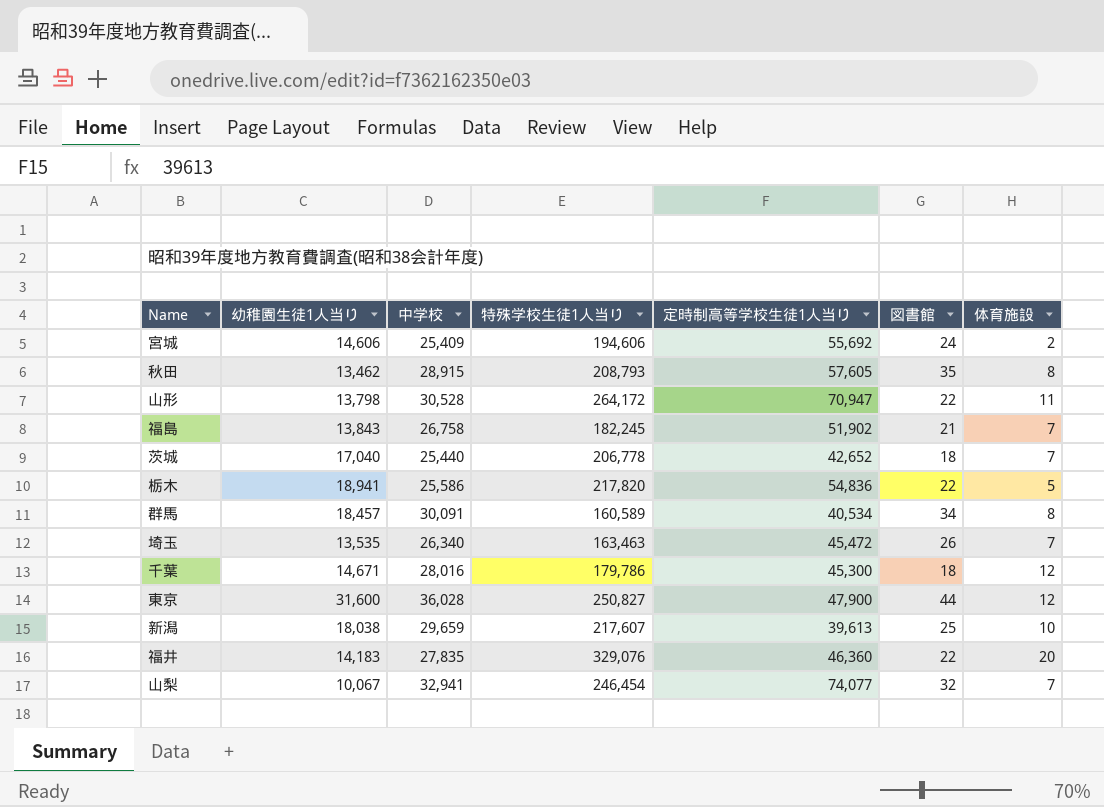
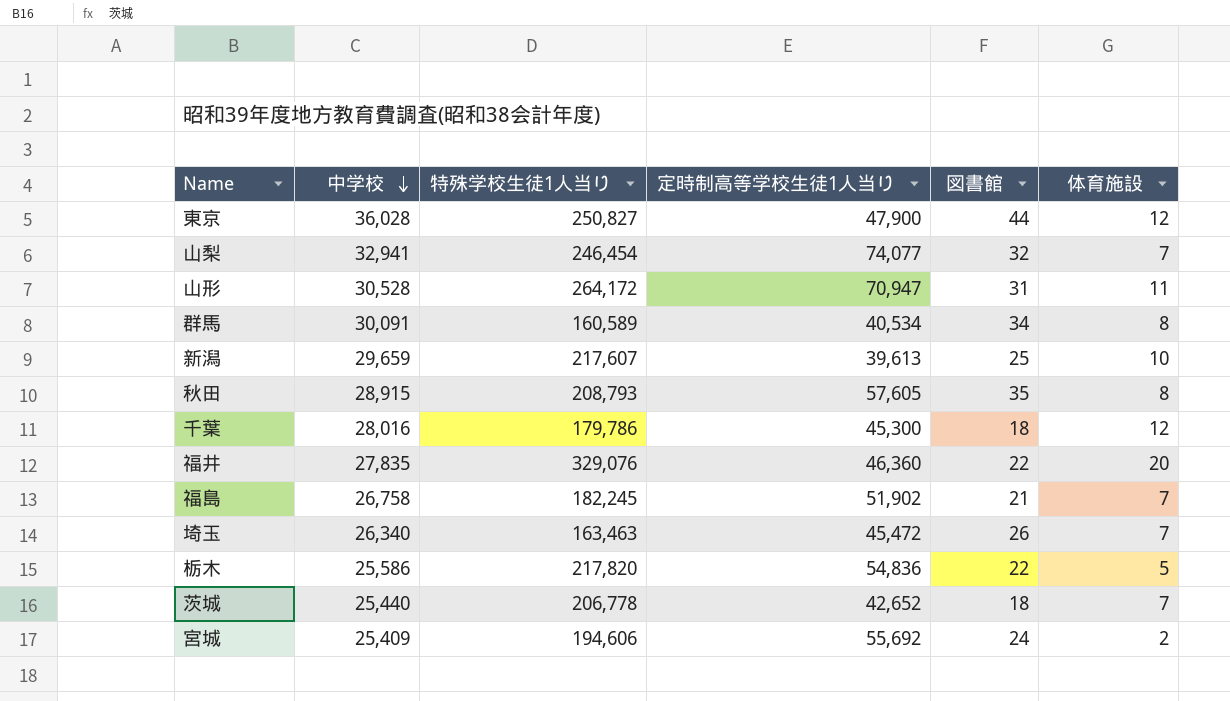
row order: none -> 中学校 descending
column 幼稚園生徒1人当り | position: 2 -> none
山形 | 図書館: 22 -> 31

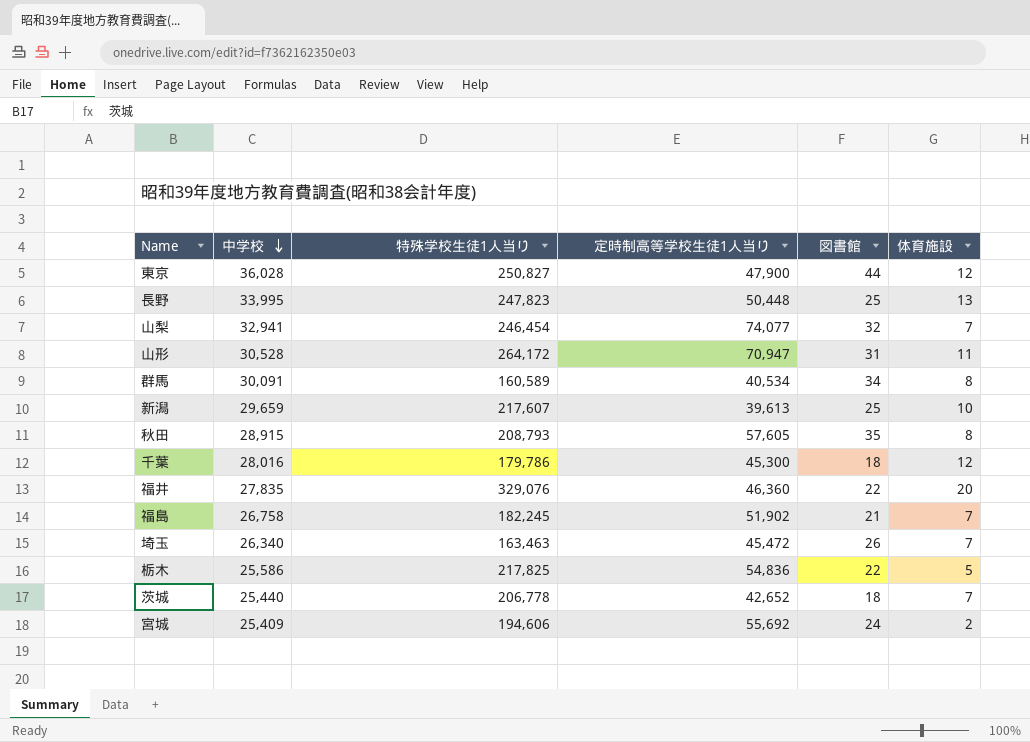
row 長野: none -> 33,995 | 247,823 | 50,448 | 25 | 13
栃木 | 特殊学校生徒1人当り: 217,820 -> 217,825

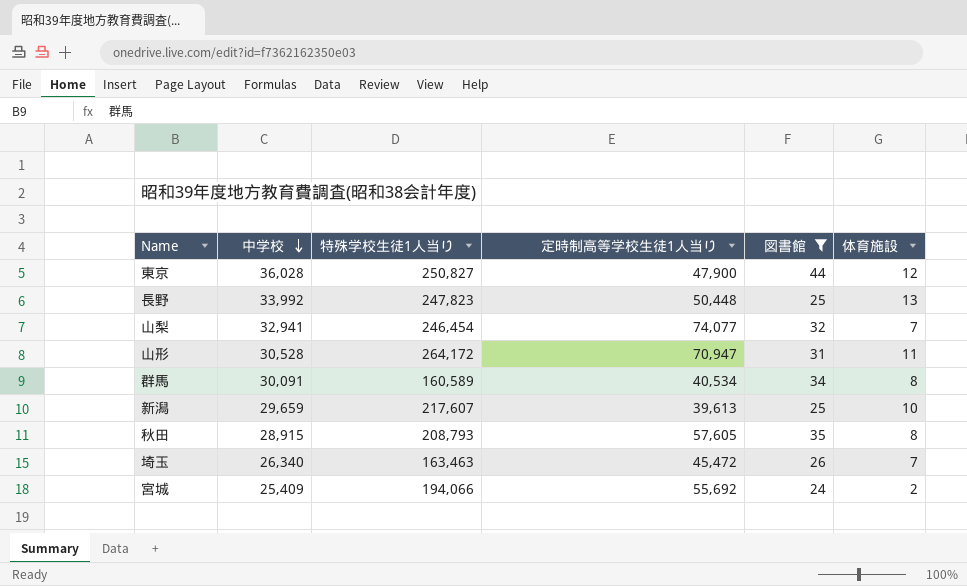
filter: none -> 図書館 >= 24
長野 | 中学校: 33,995 -> 33,992
宮城 | 特殊学校生徒1人当り: 194,606 -> 194,066

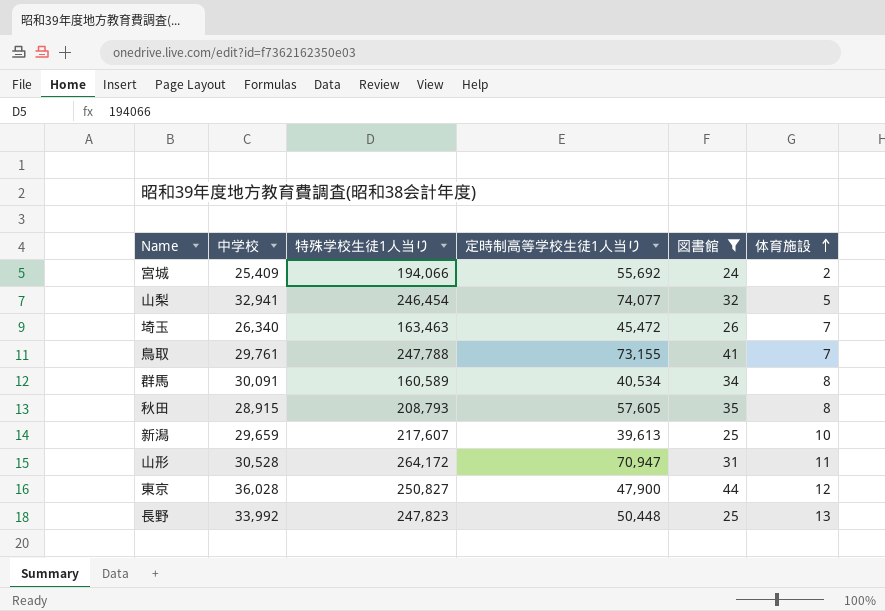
row order: 中学校 descending -> 体育施設 ascending
山梨 | 体育施設: 7 -> 5
row 鳥取: none -> 29,761 | 247,788 | 73,155 | 41 | 7

